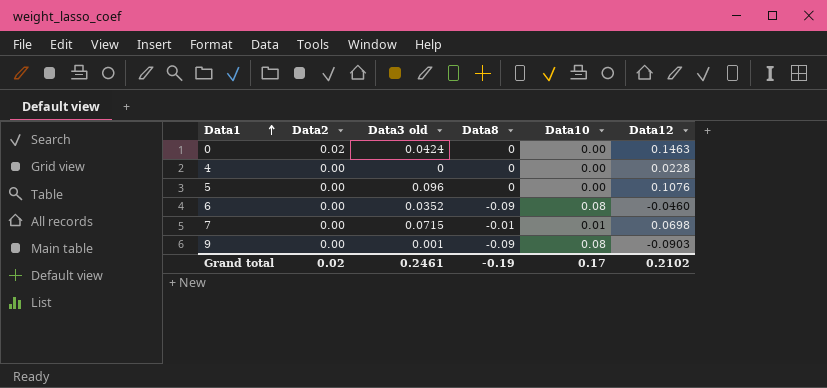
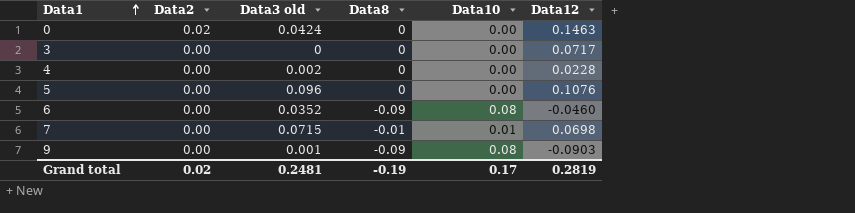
row 3: none -> 0.00 | 0 | 0 | 0.00 | 0.0717
4 | Data3 old: 0 -> 0.002
Grand total | Data3 old: 0.2461 -> 0.2481
Grand total | Data12: 0.2102 -> 0.2819

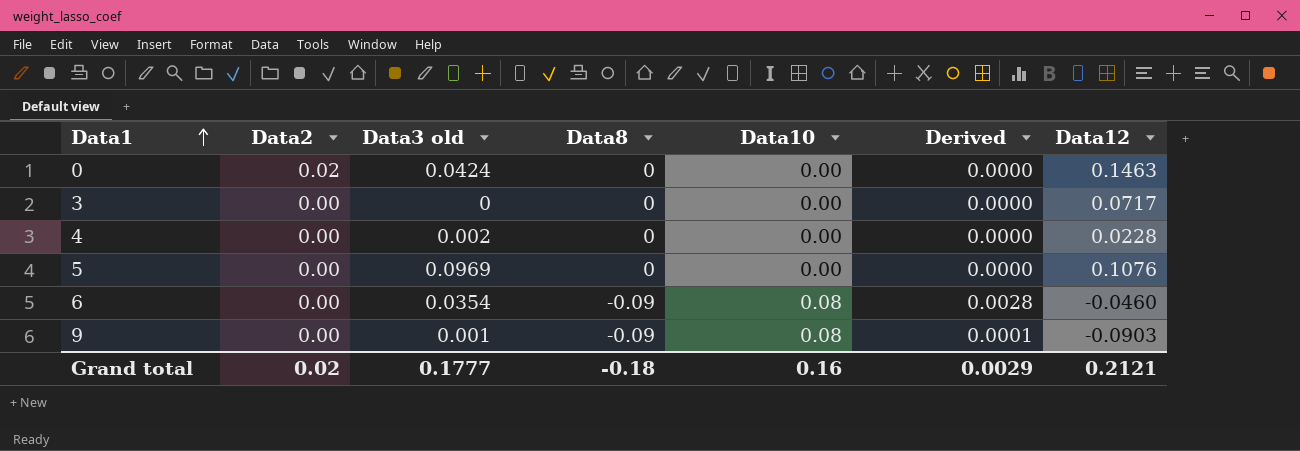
column Derived | formula: none -> [Data3 old] * [Data10]
row 7: 0.00 | 0.0715 | -0.01 | 0.01 | 0.0698 -> none
5 | Data3 old: 0.096 -> 0.0969
6 | Data3 old: 0.0352 -> 0.0354
Grand total | Data3 old: 0.2481 -> 0.1777
Grand total | Data8: -0.19 -> -0.18
Grand total | Data10: 0.17 -> 0.16
Grand total | Data12: 0.2819 -> 0.2121

